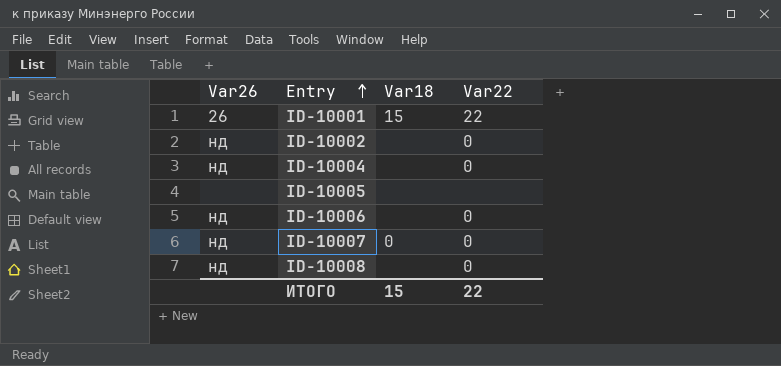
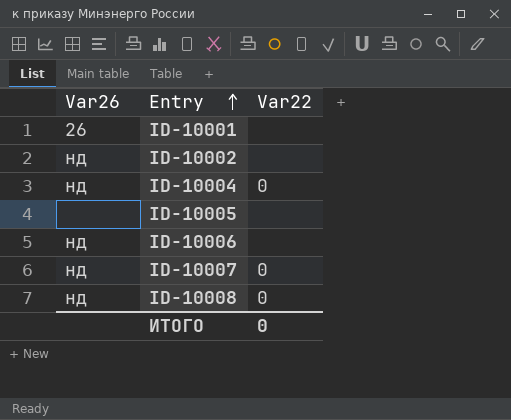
column Var18 | position: 3 -> none
ID-10001 | Var22: 22 -> none
ID-10002 | Var22: 0 -> none
ID-10006 | Var22: 0 -> none
ИТОГО | Var22: 22 -> 0

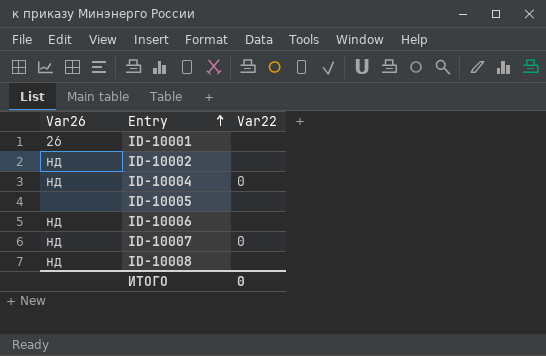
ID-10008 | Var22: 0 -> none

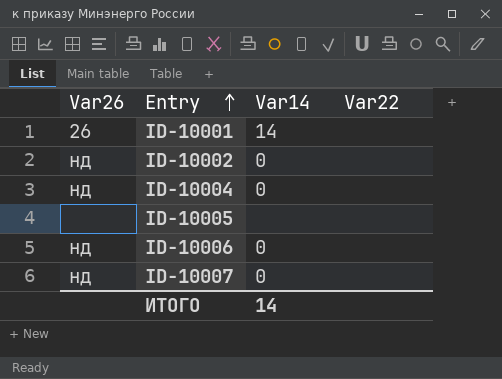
column Var14 | position: none -> 3
row ID-10008: нд | none -> none
ID-10004 | Var22: 0 -> none
ID-10007 | Var22: 0 -> none
ИТОГО | Var22: 0 -> none

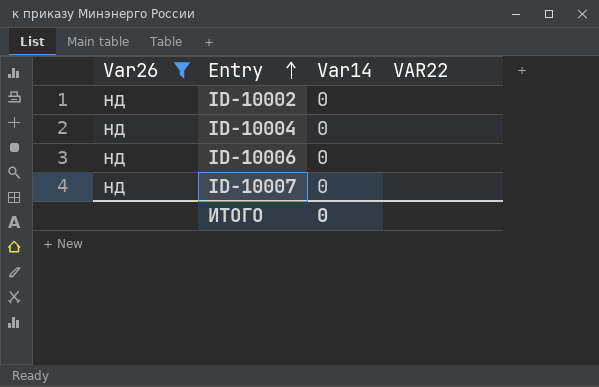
filter: none -> Var26 = нд
column name: Var22 -> VAR22
ИТОГО | Var14: 14 -> 0

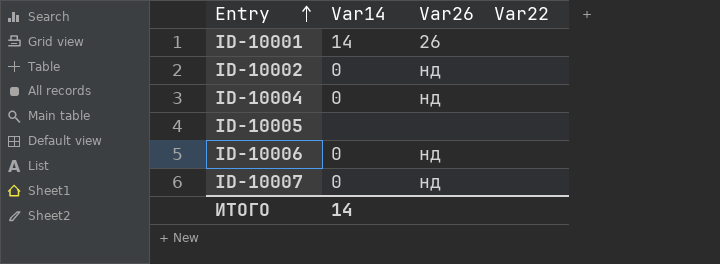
filter: Var26 = нд -> none
column Var26 | position: 1 -> 3
column name: VAR22 -> Var22
ИТОГО | Var14: 0 -> 14

